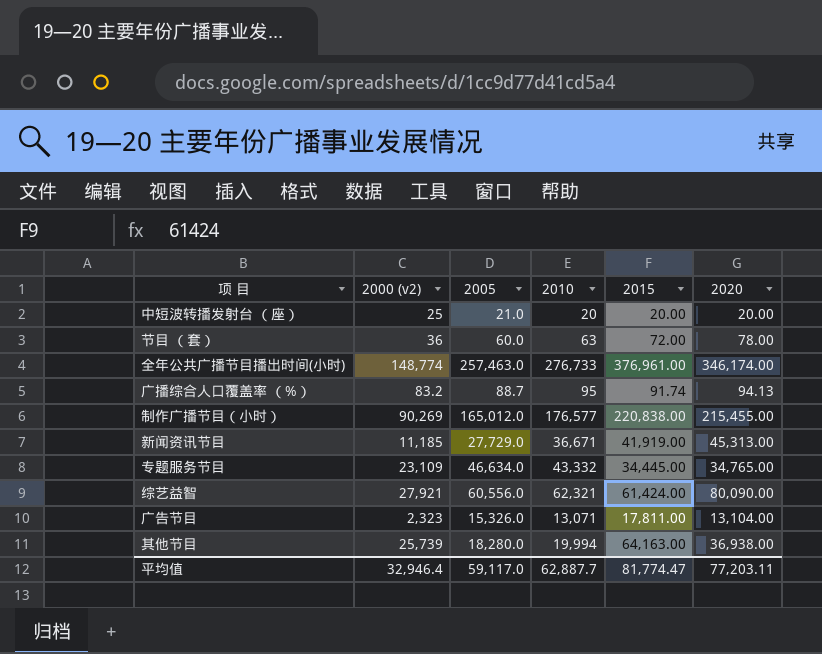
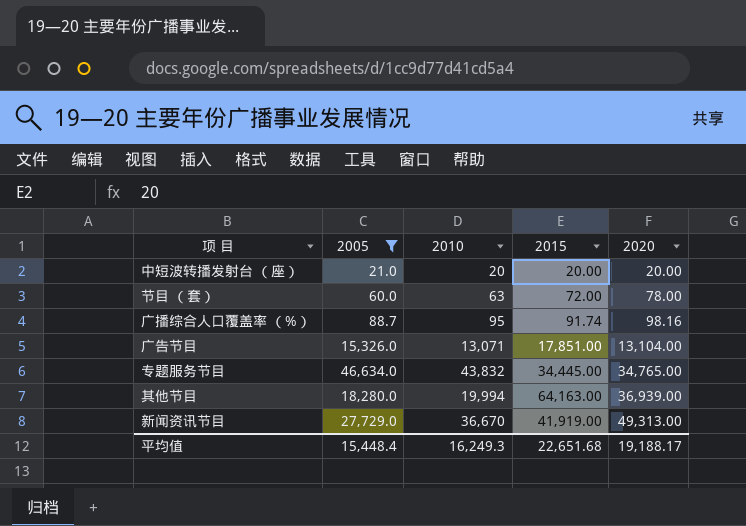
filter: none -> 2005 <= 46,634.0
row order: none -> 2020 ascending
column 2000 (v2) | position: 2 -> none
广播综合人口覆盖率 （%） | 2020: 94.13 -> 98.16
广告节目 | 2015: 17,811.00 -> 17,851.00
专题服务节目 | 2010: 43,332 -> 43,832
其他节目 | 2020: 36,938.00 -> 36,939.00
新闻资讯节目 | 2010: 36,671 -> 36,670
新闻资讯节目 | 2020: 45,313.00 -> 49,313.00
平均值 | 2005: 59,117.0 -> 15,448.4
平均值 | 2010: 62,887.7 -> 16,249.3
平均值 | 2015: 81,774.47 -> 22,651.68
平均值 | 2020: 77,203.11 -> 19,188.17

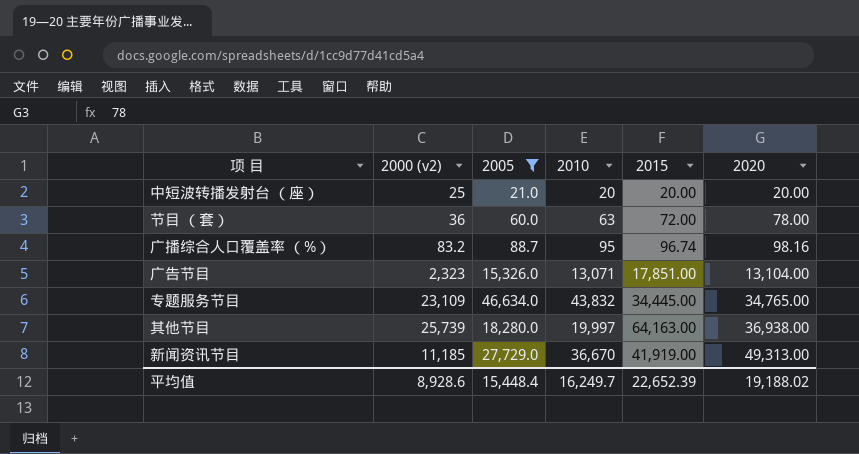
column 2000 (v2) | position: none -> 2
广播综合人口覆盖率 （%） | 2015: 91.74 -> 96.74
其他节目 | 2010: 19,994 -> 19,997
其他节目 | 2020: 36,939.00 -> 36,938.00
平均值 | 2010: 16,249.3 -> 16,249.7
平均值 | 2015: 22,651.68 -> 22,652.39
平均值 | 2020: 19,188.17 -> 19,188.02

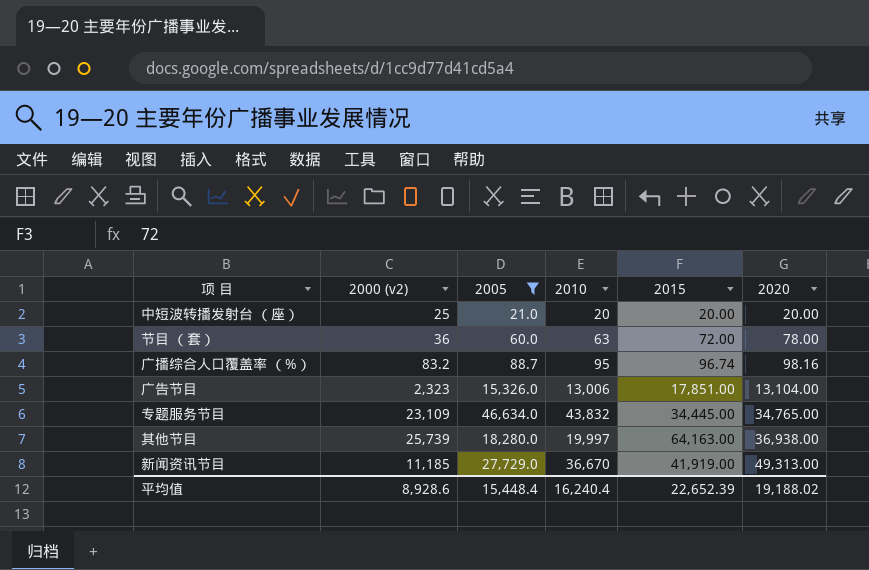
广告节目 | 2010: 13,071 -> 13,006
平均值 | 2010: 16,249.7 -> 16,240.4

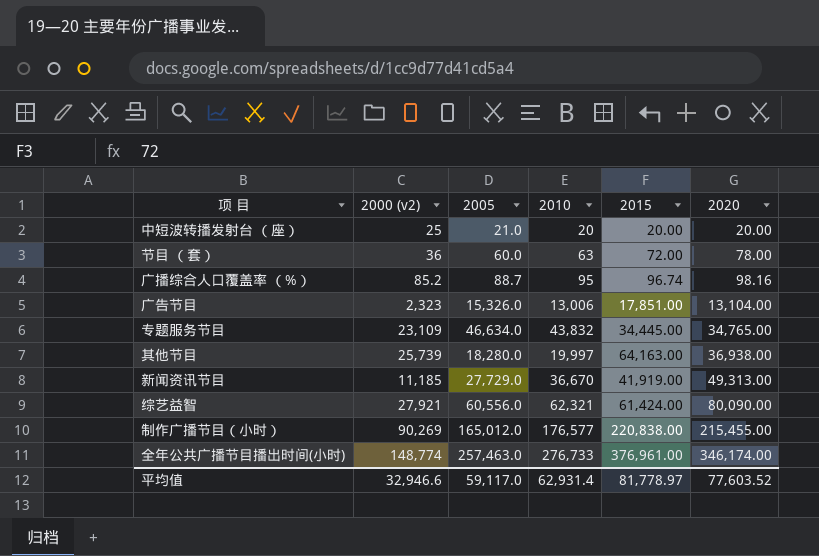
filter: 2005 <= 46,634.0 -> none
广播综合人口覆盖率 （%） | 2000 (v2): 83.2 -> 85.2
平均值 | 2000 (v2): 8,928.6 -> 32,946.6
平均值 | 2005: 15,448.4 -> 59,117.0
平均值 | 2010: 16,240.4 -> 62,931.4
平均值 | 2015: 22,652.39 -> 81,778.97
平均值 | 2020: 19,188.02 -> 77,603.52

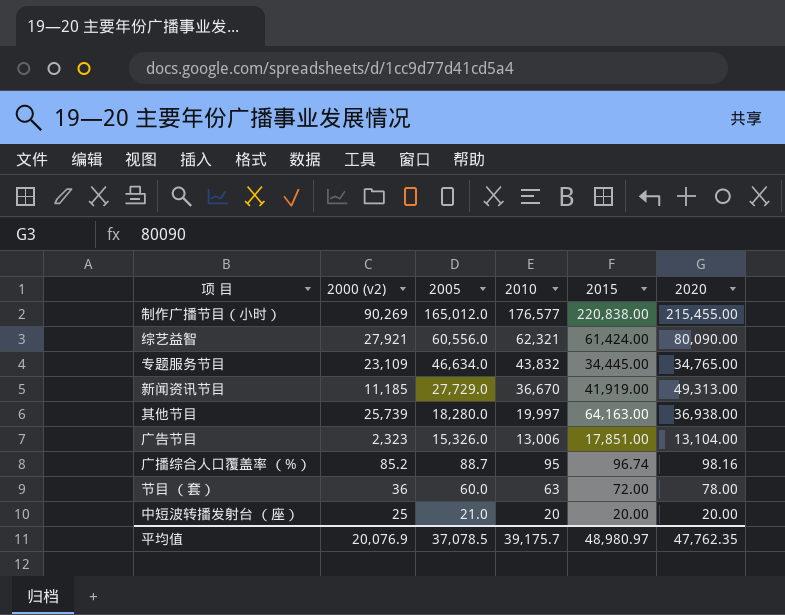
row order: 2020 ascending -> 2005 descending
row 全年公共广播节目播出时间(小时): 148,774 | 257,463.0 | 276,733 | 376,961.00 | 346,174.00 -> none
平均值 | 2000 (v2): 32,946.6 -> 20,076.9
平均值 | 2005: 59,117.0 -> 37,078.5
平均值 | 2010: 62,931.4 -> 39,175.7
平均值 | 2015: 81,778.97 -> 48,980.97
平均值 | 2020: 77,603.52 -> 47,762.35

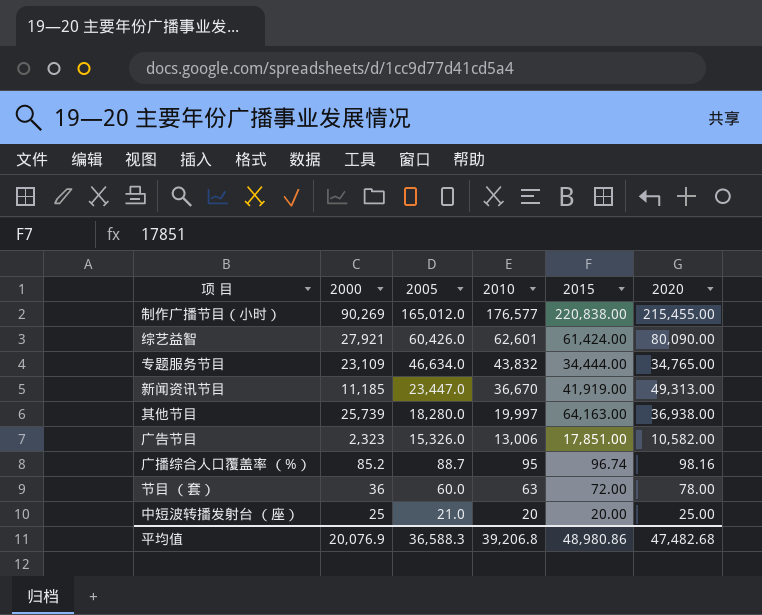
column name: 2000 (v2) -> 2000
综艺益智 | 2005: 60,556.0 -> 60,426.0
综艺益智 | 2010: 62,321 -> 62,601
专题服务节目 | 2015: 34,445.00 -> 34,444.00
新闻资讯节目 | 2005: 27,729.0 -> 23,447.0
广告节目 | 2020: 13,104.00 -> 10,582.00
中短波转播发射台 （座） | 2020: 20.00 -> 25.00
平均值 | 2005: 37,078.5 -> 36,588.3
平均值 | 2010: 39,175.7 -> 39,206.8
平均值 | 2015: 48,980.97 -> 48,980.86
平均值 | 2020: 47,762.35 -> 47,482.68

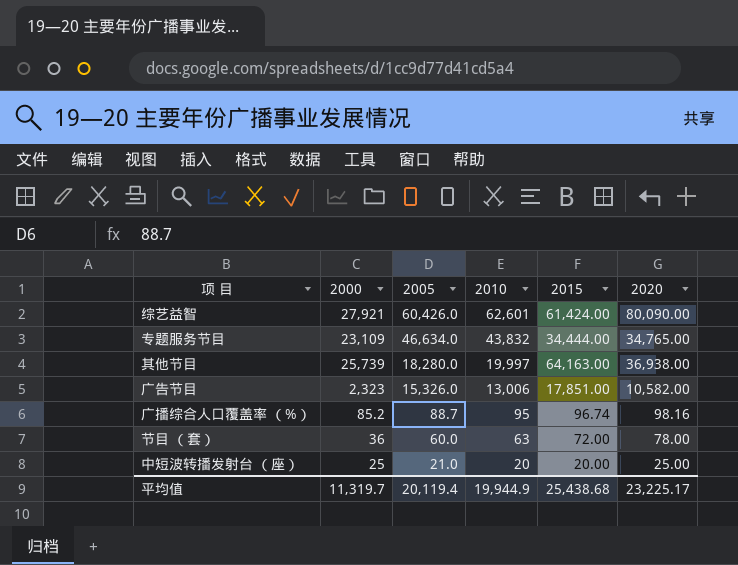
row 制作广播节目（小时）: 90,269 | 165,012.0 | 176,577 | 220,838.00 | 215,455.00 -> none
row 新闻资讯节目: 11,185 | 23,447.0 | 36,670 | 41,919.00 | 49,313.00 -> none
平均值 | 2000: 20,076.9 -> 11,319.7
平均值 | 2005: 36,588.3 -> 20,119.4
平均值 | 2010: 39,206.8 -> 19,944.9
平均值 | 2015: 48,980.86 -> 25,438.68
平均值 | 2020: 47,482.68 -> 23,225.17

